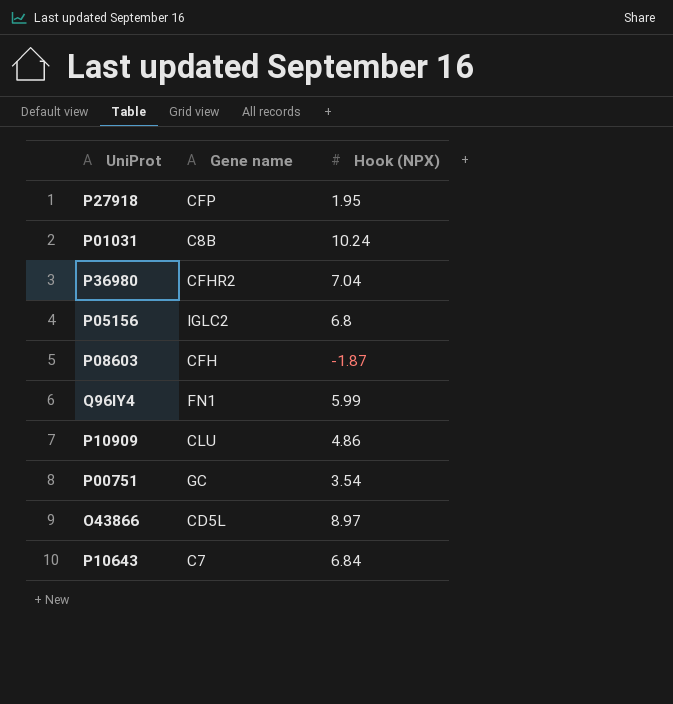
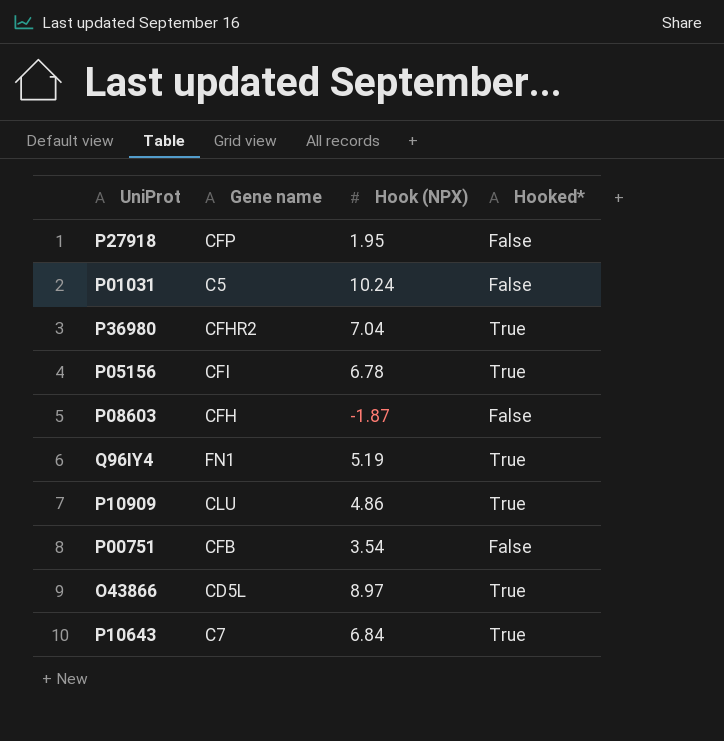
column Hooked* | position: none -> 4
P01031 | Gene name: C8B -> C5
P05156 | Gene name: IGLC2 -> CFI
P05156 | Hook (NPX): 6.8 -> 6.78
Q96IY4 | Hook (NPX): 5.99 -> 5.19
P00751 | Gene name: GC -> CFB

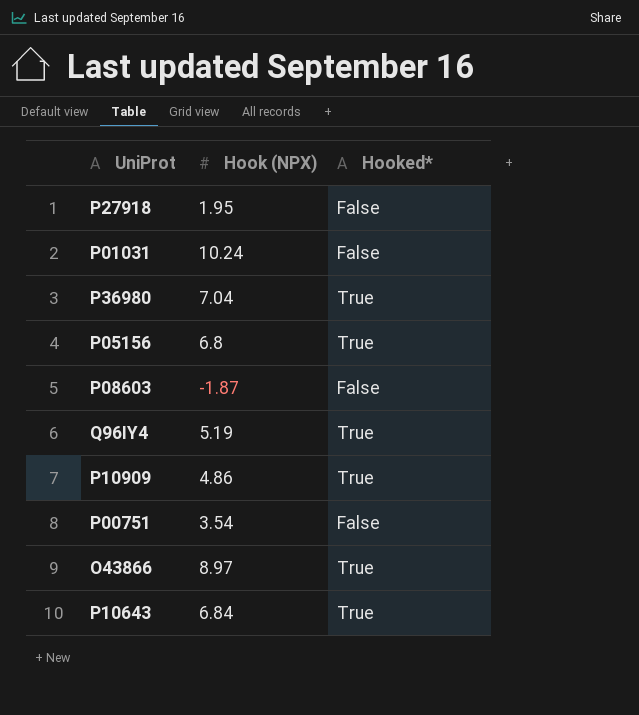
column Gene name | position: 2 -> none
P05156 | Hook (NPX): 6.78 -> 6.8

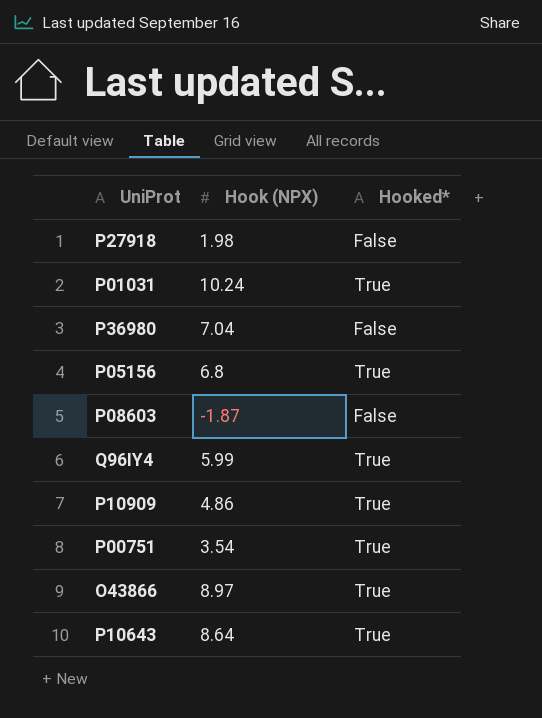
P27918 | Hook (NPX): 1.95 -> 1.98
P01031 | Hooked*: False -> True
P36980 | Hooked*: True -> False
Q96IY4 | Hook (NPX): 5.19 -> 5.99
P00751 | Hooked*: False -> True
P10643 | Hook (NPX): 6.84 -> 8.64

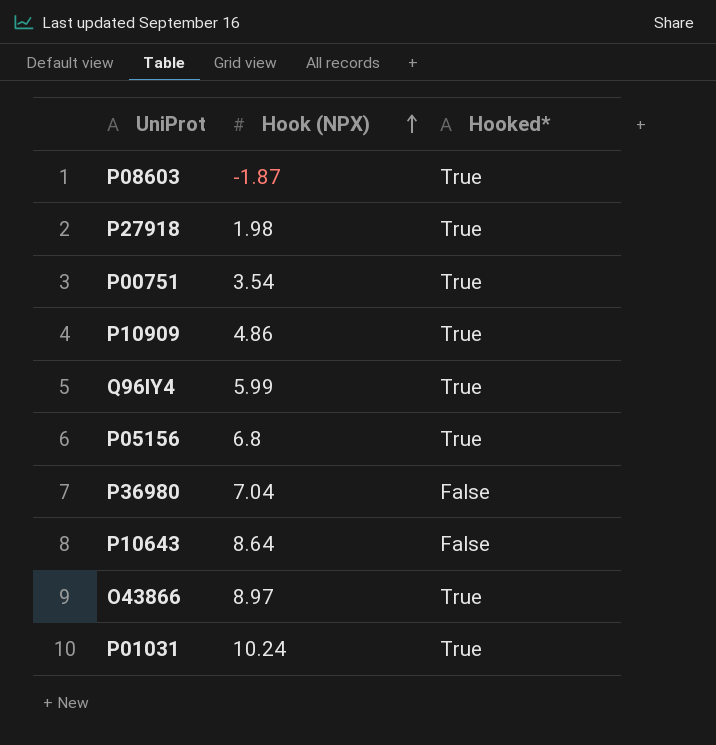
row order: none -> Hook (NPX) ascending
P08603 | Hooked*: False -> True
P27918 | Hooked*: False -> True
P10643 | Hooked*: True -> False

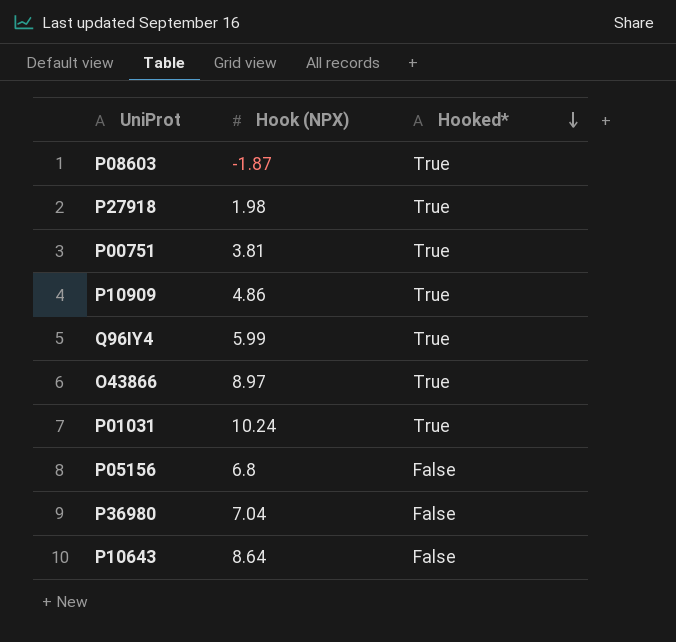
row order: Hook (NPX) ascending -> Hooked* descending
P00751 | Hook (NPX): 3.54 -> 3.81
P05156 | Hooked*: True -> False

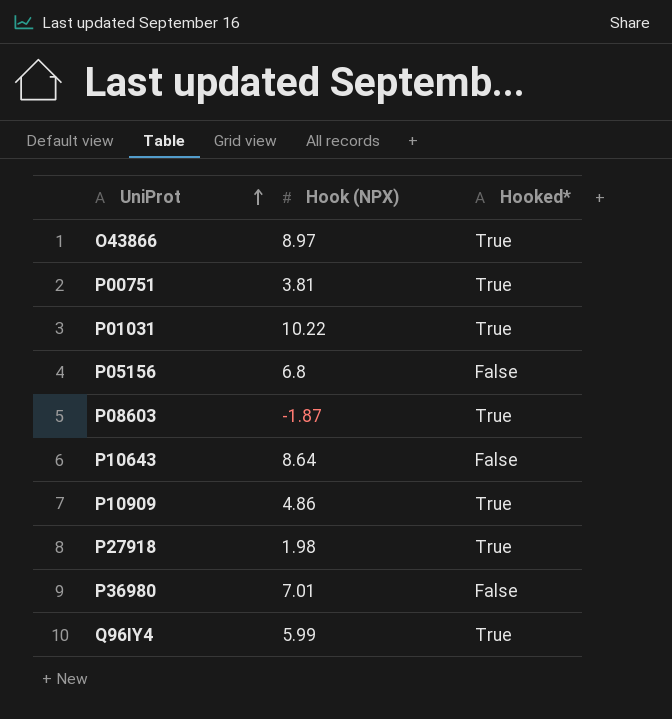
row order: Hooked* descending -> UniProt ascending
P01031 | Hook (NPX): 10.24 -> 10.22
P36980 | Hook (NPX): 7.04 -> 7.01

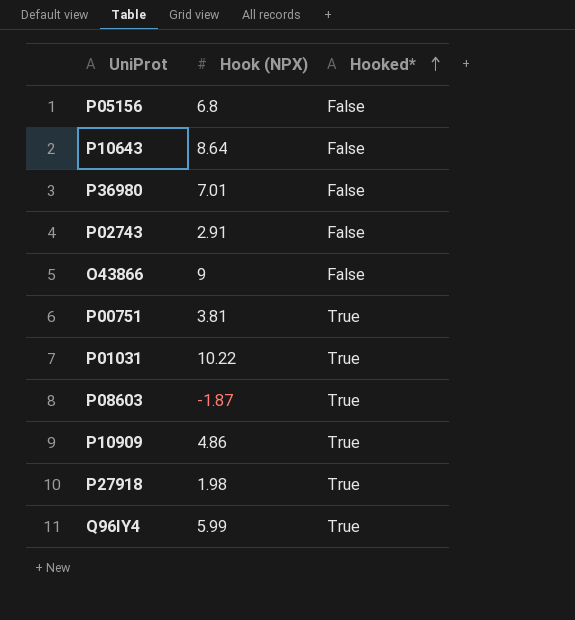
row order: UniProt ascending -> Hooked* ascending
row P02743: none -> 2.91 | False
O43866 | Hook (NPX): 8.97 -> 9
O43866 | Hooked*: True -> False

